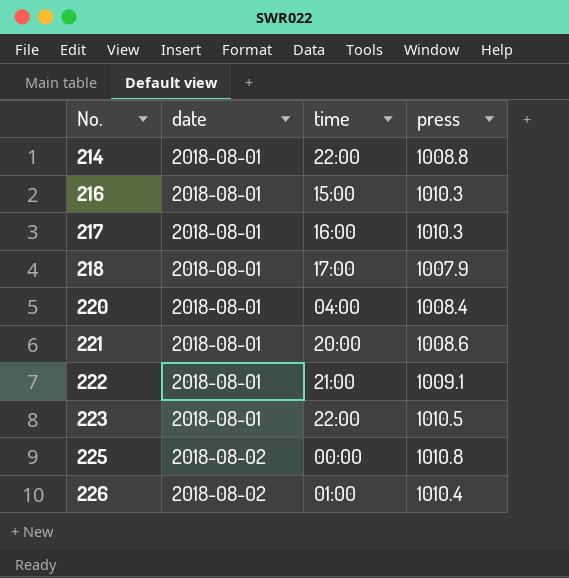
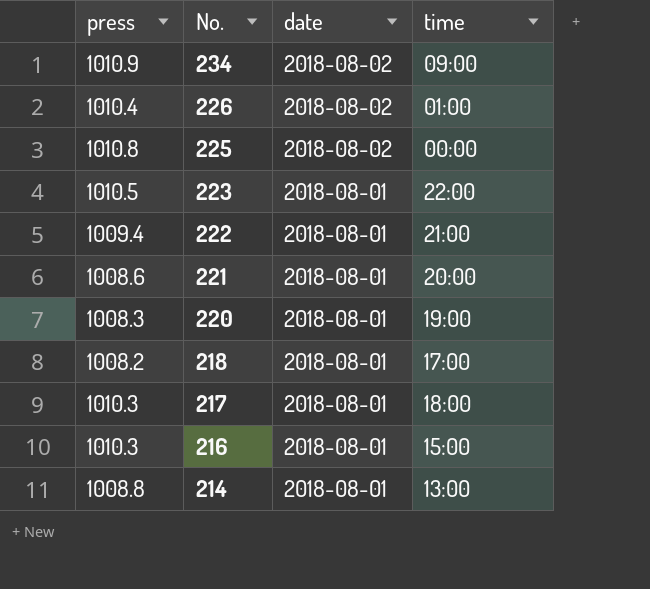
row order: No. ascending -> No. descending
column press | position: 4 -> 1
row 234: none -> 1010.9 | 2018-08-02 | 09:00
222 | press: 1009.1 -> 1009.4
220 | press: 1008.4 -> 1008.3
220 | time: 04:00 -> 19:00
218 | press: 1007.9 -> 1008.2
217 | time: 16:00 -> 18:00
214 | time: 22:00 -> 13:00

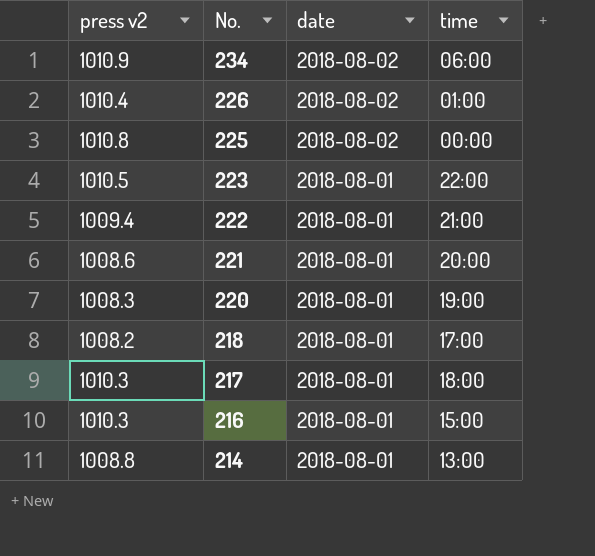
column name: press -> press v2
234 | time: 09:00 -> 06:00

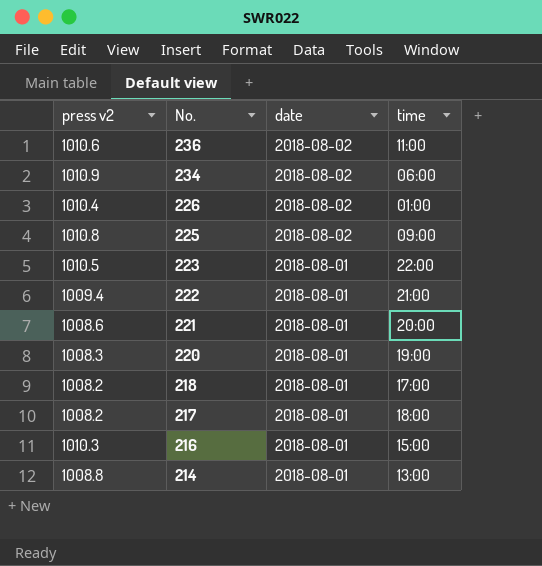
row 236: none -> 1010.6 | 2018-08-02 | 11:00
225 | time: 00:00 -> 09:00
217 | press v2: 1010.3 -> 1008.2

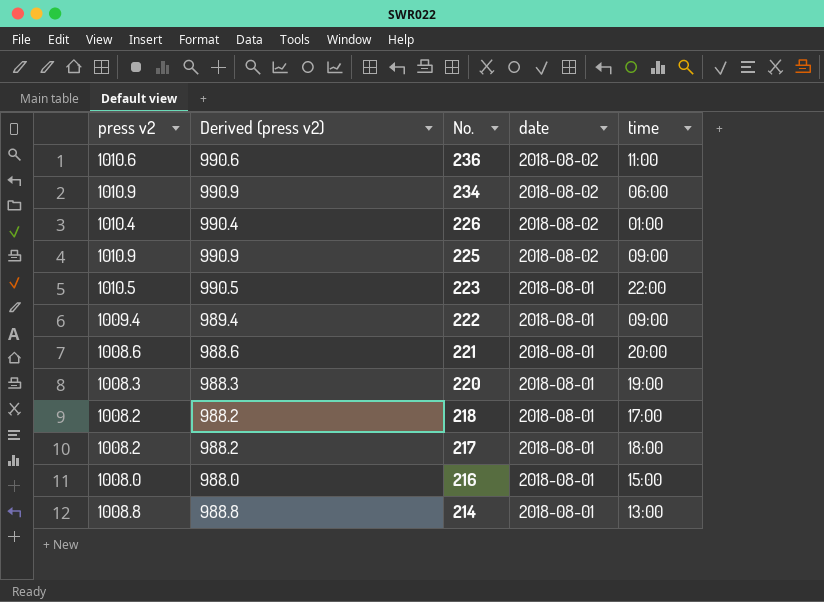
column Derived (press v2) | formula: none -> [press v2] - 20
225 | press v2: 1010.8 -> 1010.9
222 | time: 21:00 -> 09:00
216 | press v2: 1010.3 -> 1008.0

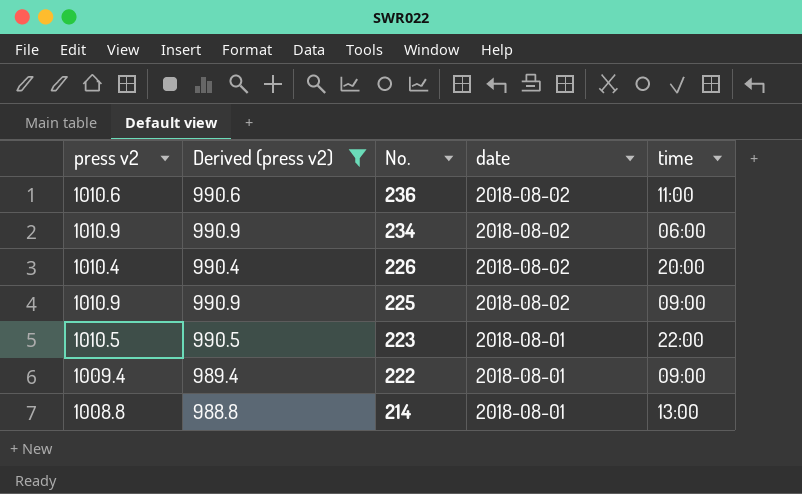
filter: none -> Derived (press v2) >= 988.8
226 | time: 01:00 -> 20:00

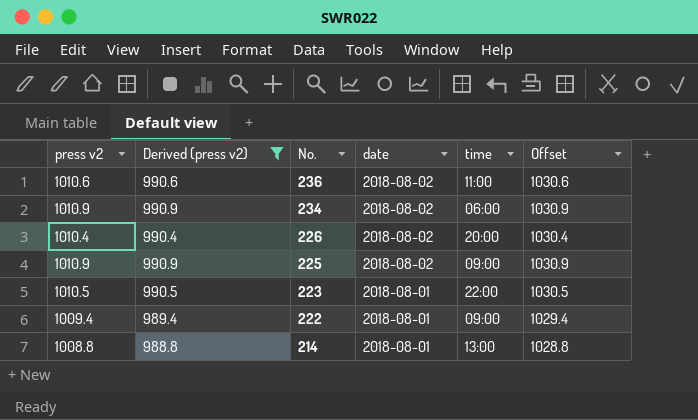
column Offset | formula: none -> [press v2] + 20

